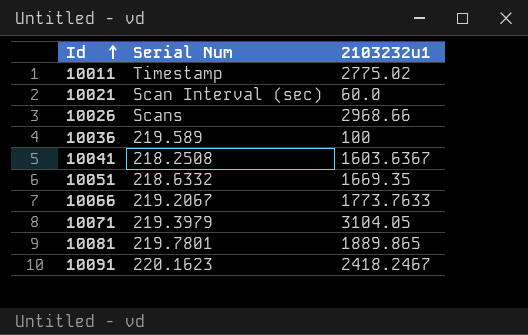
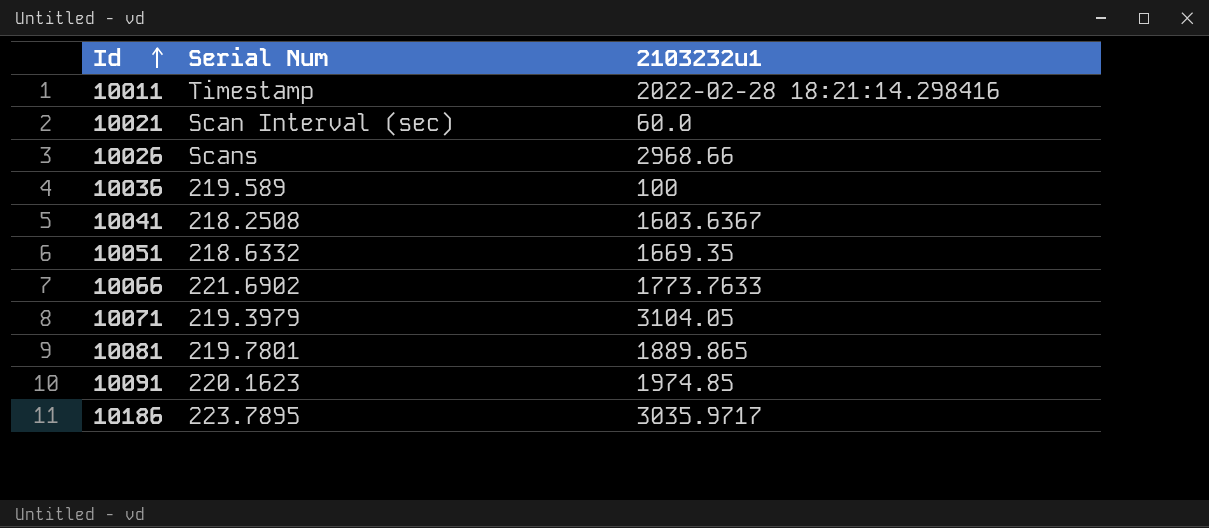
10011 | 2103232u1: 2775.02 -> 2022-02-28 18:21:14.298416
10066 | Serial Num: 219.2067 -> 221.6902
10091 | 2103232u1: 2418.2467 -> 1974.85
row 10186: none -> 223.7895 | 3035.9717

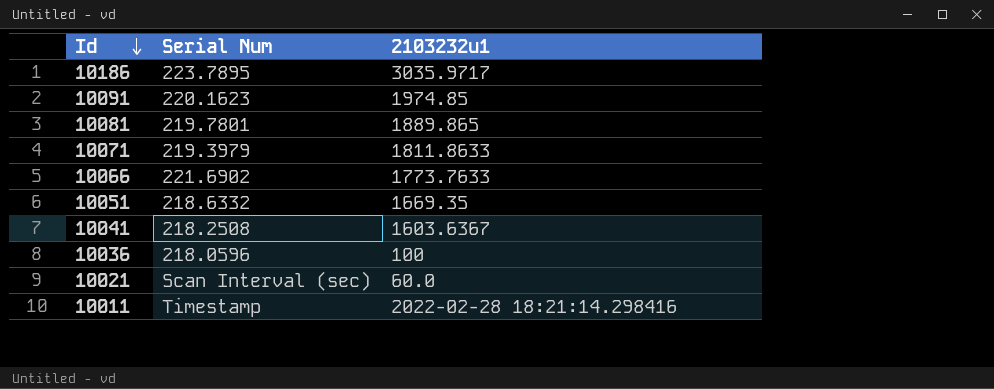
row order: Id ascending -> Id descending
row 10026: Scans | 2968.66 -> none
10071 | 2103232u1: 3104.05 -> 1811.8633
10036 | Serial Num: 219.589 -> 218.0596

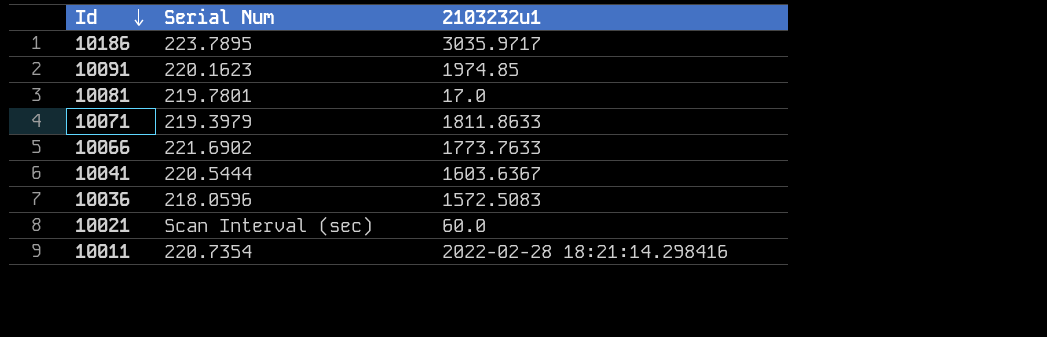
row 10051: 218.6332 | 1669.35 -> none
10081 | 2103232u1: 1889.865 -> 17.0
10041 | Serial Num: 218.2508 -> 220.5444
10036 | 2103232u1: 100 -> 1572.5083
10011 | Serial Num: Timestamp -> 220.7354

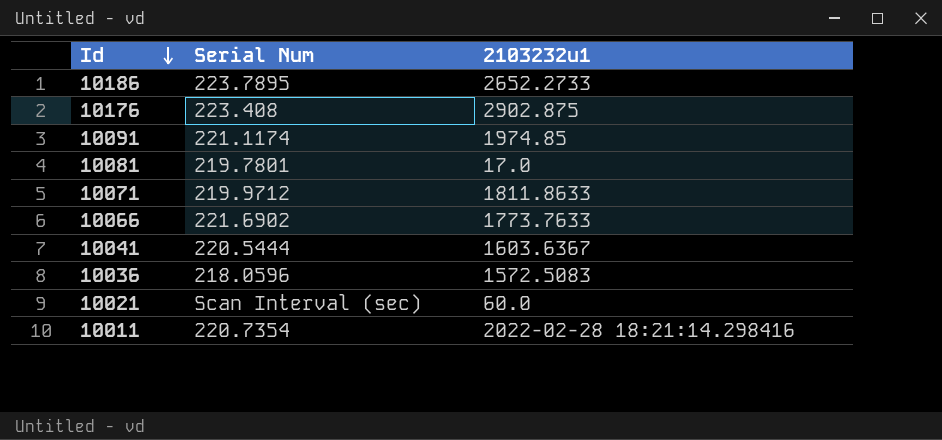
10186 | 2103232u1: 3035.9717 -> 2652.2733
row 10176: none -> 223.408 | 2902.875
10091 | Serial Num: 220.1623 -> 221.1174
10071 | Serial Num: 219.3979 -> 219.9712

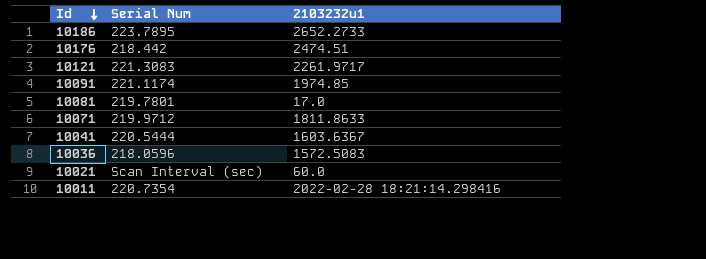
row 10066: 221.6902 | 1773.7633 -> none
10176 | Serial Num: 223.408 -> 218.442
10176 | 2103232u1: 2902.875 -> 2474.51
row 10121: none -> 221.3083 | 2261.9717

